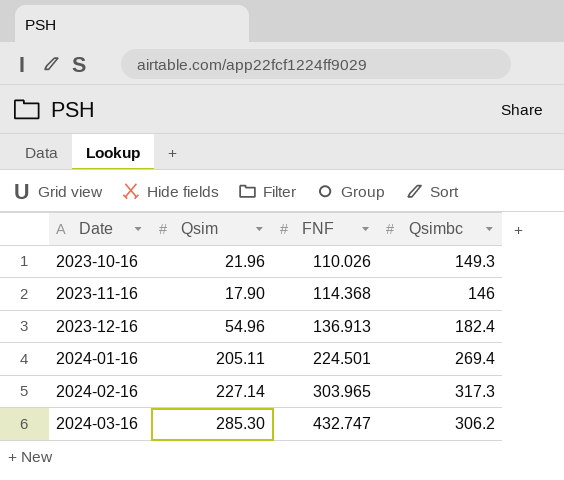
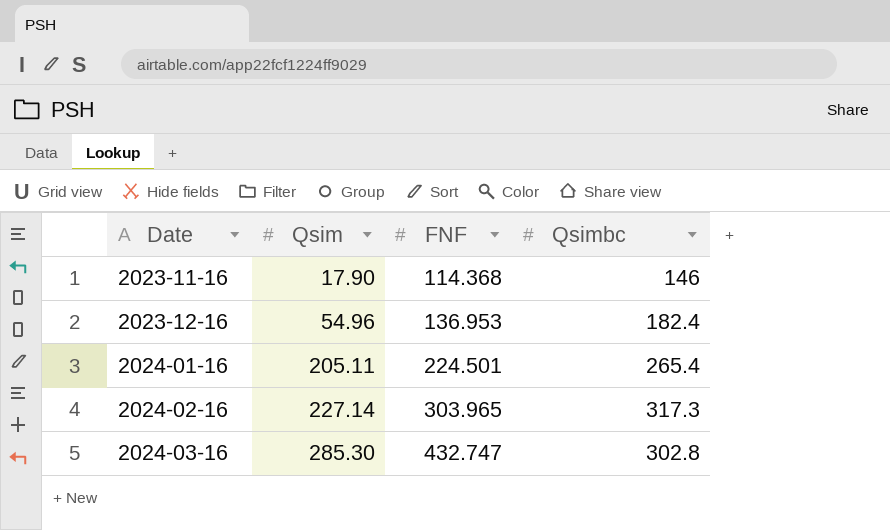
row 2023-10-16: 21.96 | 110.026 | 149.3 -> none
2023-12-16 | FNF: 136.913 -> 136.953
2024-01-16 | Qsimbc: 269.4 -> 265.4
2024-03-16 | Qsimbc: 306.2 -> 302.8

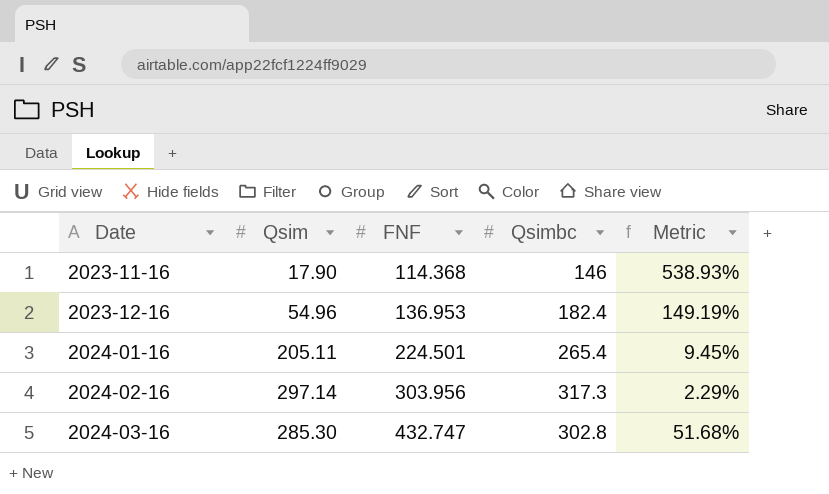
column Metric | formula: none -> ([FNF] - [Qsim]) / [Qsim]
2024-02-16 | Qsim: 227.14 -> 297.14
2024-02-16 | FNF: 303.965 -> 303.956

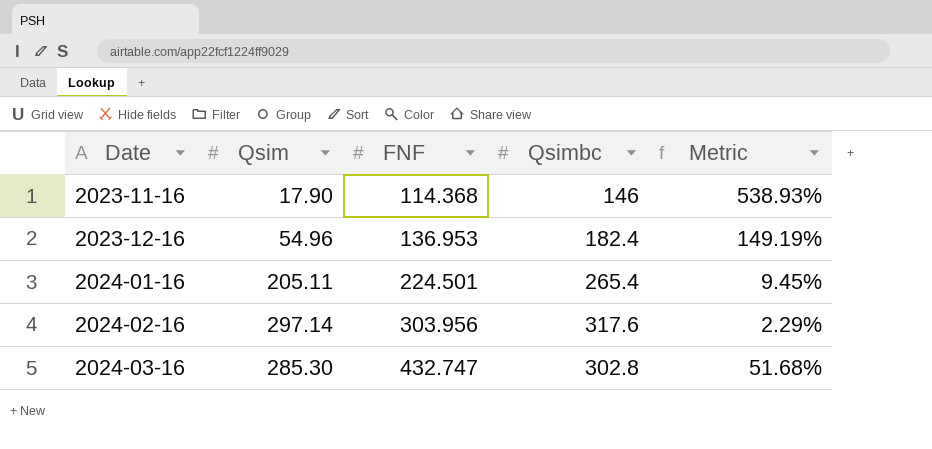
2024-02-16 | Qsimbc: 317.3 -> 317.6

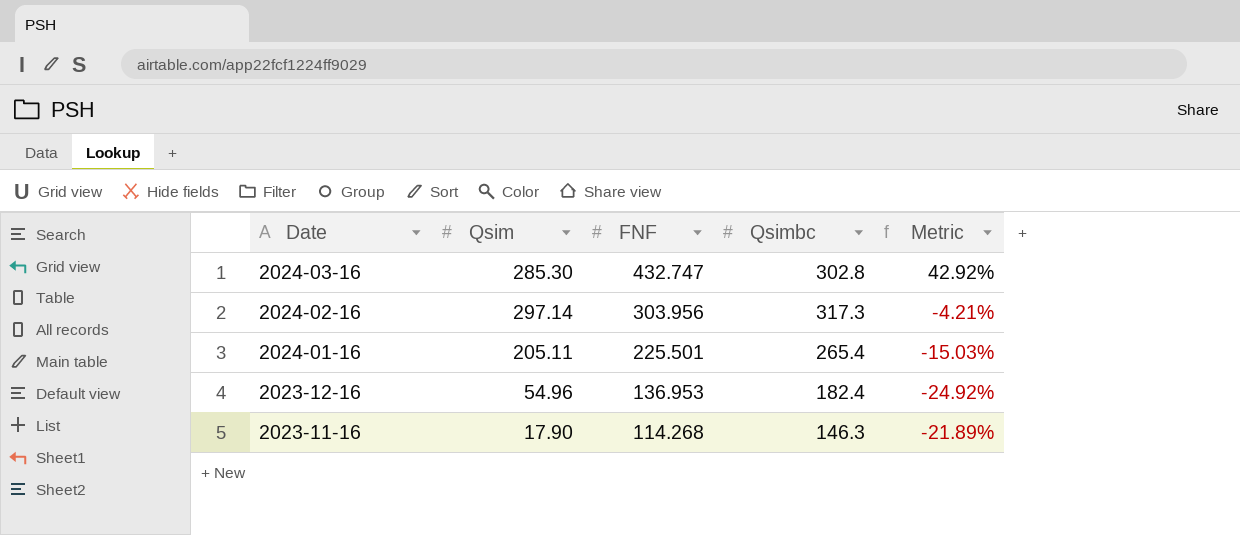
row order: Date ascending -> Date descending
column Metric | formula: ([FNF] - [Qsim]) / [Qsim] -> ([FNF] - [Qsimbc]) / [Qsimbc]
2024-02-16 | Qsimbc: 317.6 -> 317.3
2024-01-16 | FNF: 224.501 -> 225.501
2023-11-16 | FNF: 114.368 -> 114.268
2023-11-16 | Qsimbc: 146 -> 146.3

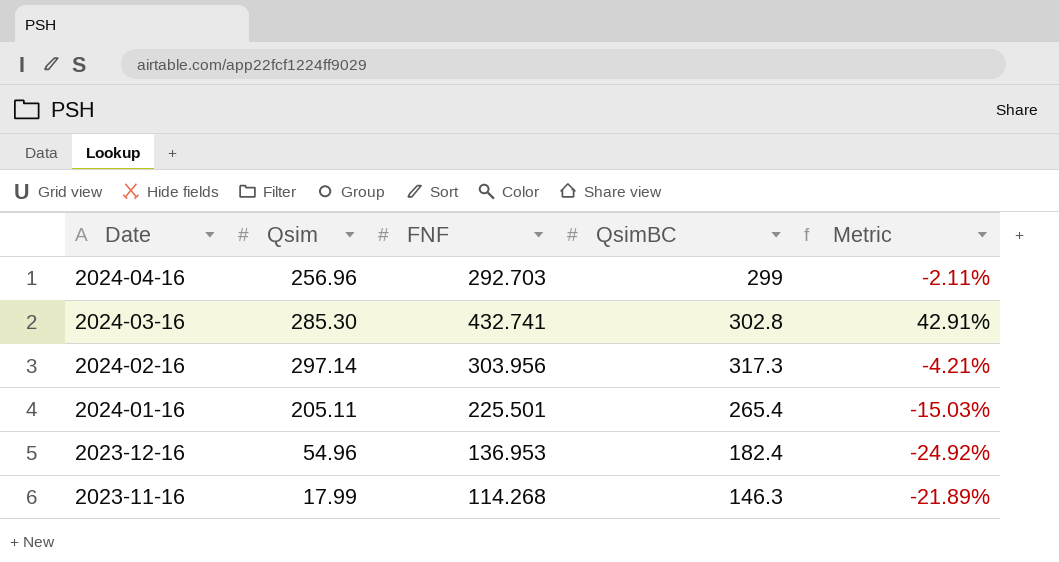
column name: Qsimbc -> QsimBC
row 2024-04-16: none -> 256.96 | 292.703 | 299 | -2.11%
2024-03-16 | FNF: 432.747 -> 432.741
2024-03-16 | Metric: 42.92% -> 42.91%
2023-11-16 | Qsim: 17.90 -> 17.99

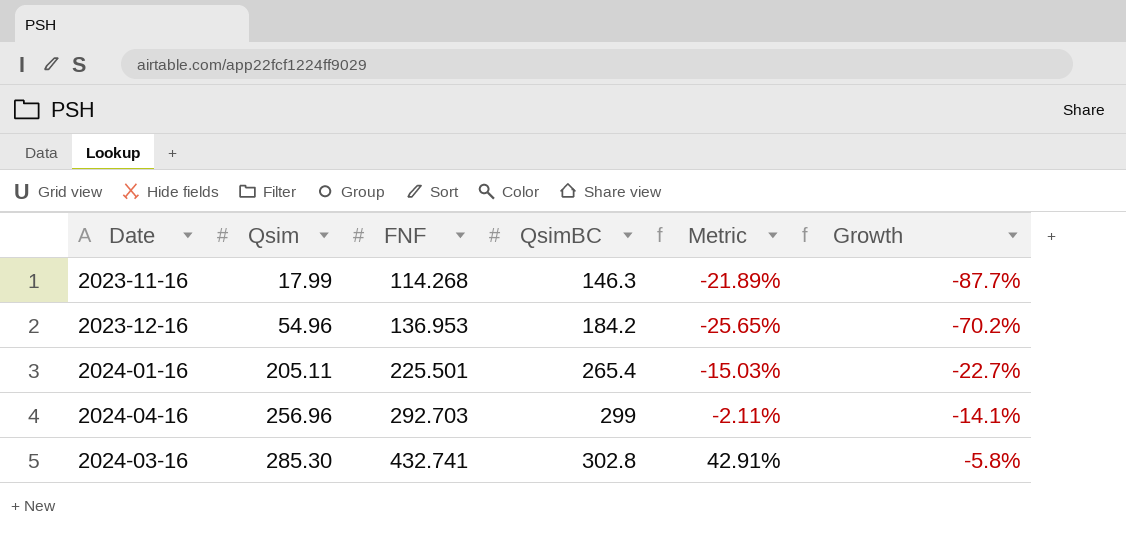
row order: Date descending -> Qsim ascending
column Growth | formula: none -> ([Qsim] - [QsimBC]) / [QsimBC]
row 2024-02-16: 297.14 | 303.956 | 317.3 | -4.21% -> none
2023-12-16 | QsimBC: 182.4 -> 184.2
2023-12-16 | Metric: -24.92% -> -25.65%

